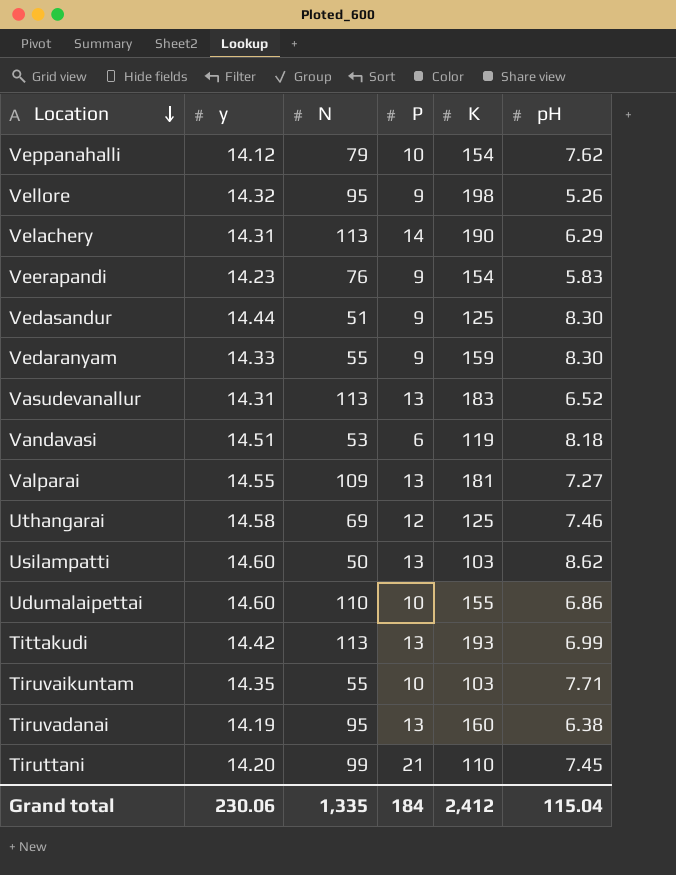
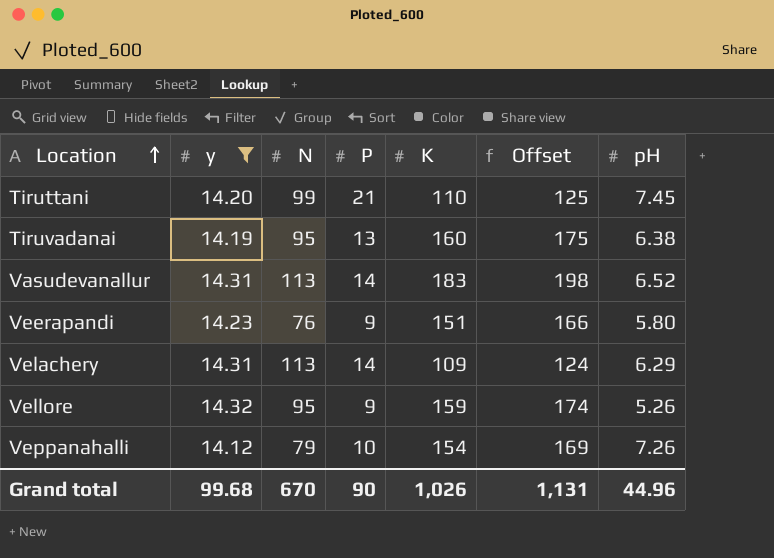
filter: none -> y <= 14.32
row order: Location descending -> Location ascending
column Offset | formula: none -> [K] + 15
Vasudevanallur | P: 13 -> 14
Veerapandi | K: 154 -> 151
Veerapandi | pH: 5.83 -> 5.80
Velachery | K: 190 -> 109
Vellore | K: 198 -> 159
Veppanahalli | pH: 7.62 -> 7.26
Grand total | y: 230.06 -> 99.68
Grand total | N: 1,335 -> 670
Grand total | P: 184 -> 90
Grand total | K: 2,412 -> 1,026
Grand total | pH: 115.04 -> 44.96

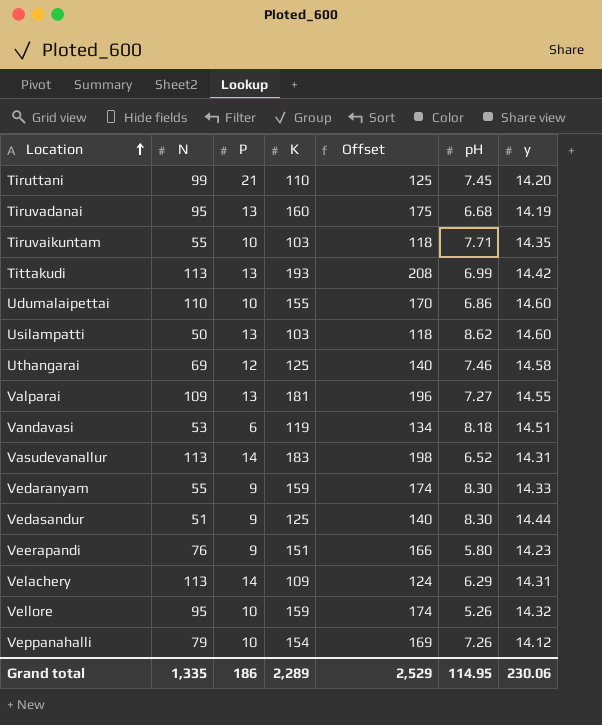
filter: y <= 14.32 -> none
column y | position: 2 -> 7
Tiruvadanai | pH: 6.38 -> 6.68
Vellore | P: 9 -> 10
Grand total | N: 670 -> 1,335
Grand total | P: 90 -> 186
Grand total | K: 1,026 -> 2,289
Grand total | Offset: 1,131 -> 2,529
Grand total | pH: 44.96 -> 114.95
Grand total | y: 99.68 -> 230.06

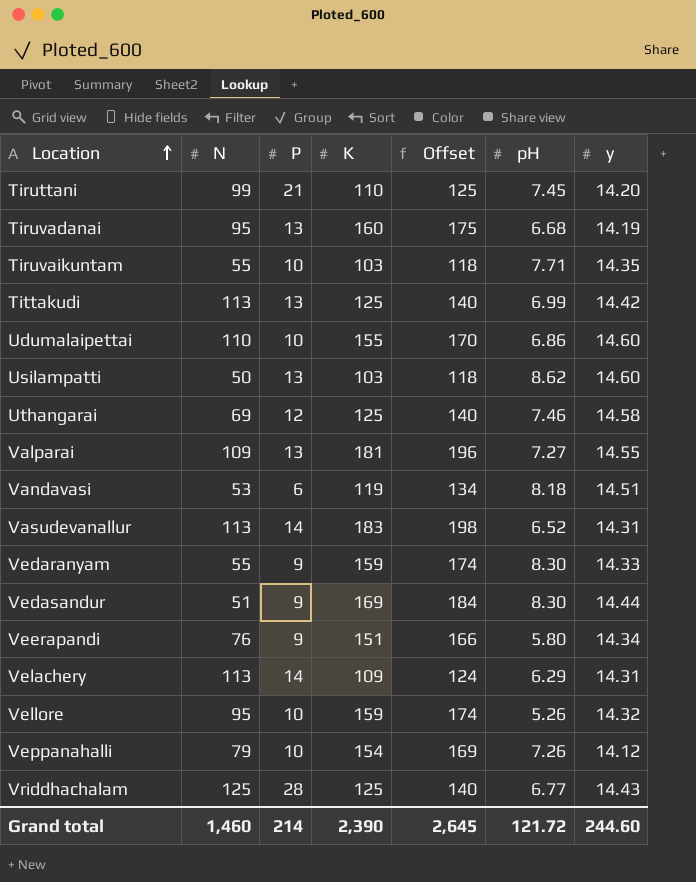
Tittakudi | K: 193 -> 125
Tittakudi | Offset: 208 -> 140
Vedasandur | K: 125 -> 169
Vedasandur | Offset: 140 -> 184
Veerapandi | y: 14.23 -> 14.34
row Vriddhachalam: none -> 125 | 28 | 125 | 140 | 6.77 | 14.43
Grand total | N: 1,335 -> 1,460
Grand total | P: 186 -> 214
Grand total | K: 2,289 -> 2,390
Grand total | Offset: 2,529 -> 2,645
Grand total | pH: 114.95 -> 121.72
Grand total | y: 230.06 -> 244.60

